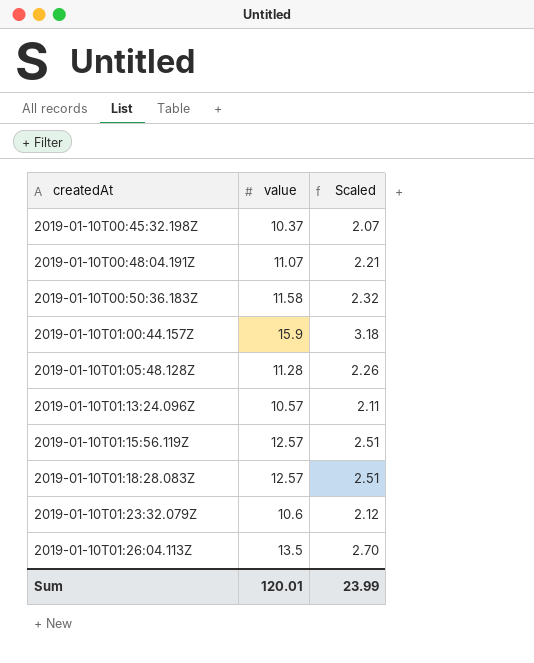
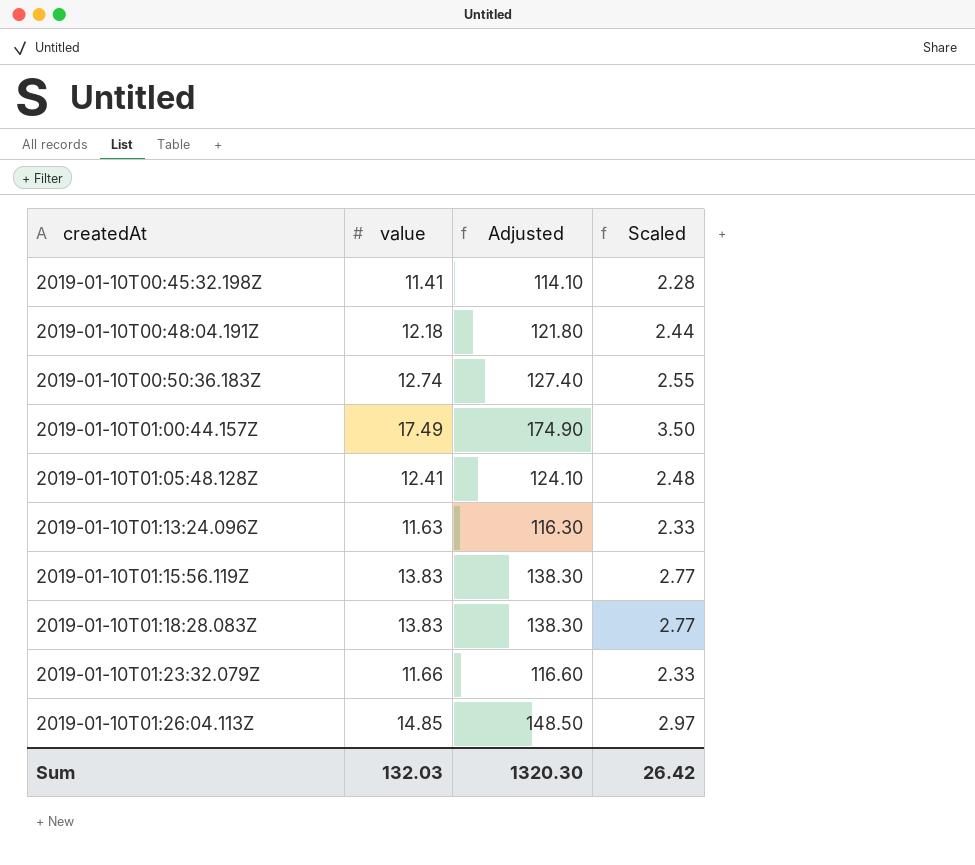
column Adjusted | formula: none -> [value] * 10
2019-01-10T00:45:32.198Z | value: 10.37 -> 11.41
2019-01-10T00:45:32.198Z | Scaled: 2.07 -> 2.28
2019-01-10T00:48:04.191Z | value: 11.07 -> 12.18
2019-01-10T00:48:04.191Z | Scaled: 2.21 -> 2.44
2019-01-10T00:50:36.183Z | value: 11.58 -> 12.74
2019-01-10T00:50:36.183Z | Scaled: 2.32 -> 2.55
2019-01-10T01:00:44.157Z | value: 15.9 -> 17.49
2019-01-10T01:00:44.157Z | Scaled: 3.18 -> 3.50
2019-01-10T01:05:48.128Z | value: 11.28 -> 12.41
2019-01-10T01:05:48.128Z | Scaled: 2.26 -> 2.48
2019-01-10T01:13:24.096Z | value: 10.57 -> 11.63
2019-01-10T01:13:24.096Z | Scaled: 2.11 -> 2.33
2019-01-10T01:15:56.119Z | value: 12.57 -> 13.83
2019-01-10T01:15:56.119Z | Scaled: 2.51 -> 2.77
2019-01-10T01:18:28.083Z | value: 12.57 -> 13.83
2019-01-10T01:18:28.083Z | Scaled: 2.51 -> 2.77
2019-01-10T01:23:32.079Z | value: 10.6 -> 11.66
2019-01-10T01:23:32.079Z | Scaled: 2.12 -> 2.33
2019-01-10T01:26:04.113Z | value: 13.5 -> 14.85
2019-01-10T01:26:04.113Z | Scaled: 2.70 -> 2.97
Sum | value: 120.01 -> 132.03
Sum | Scaled: 23.99 -> 26.42

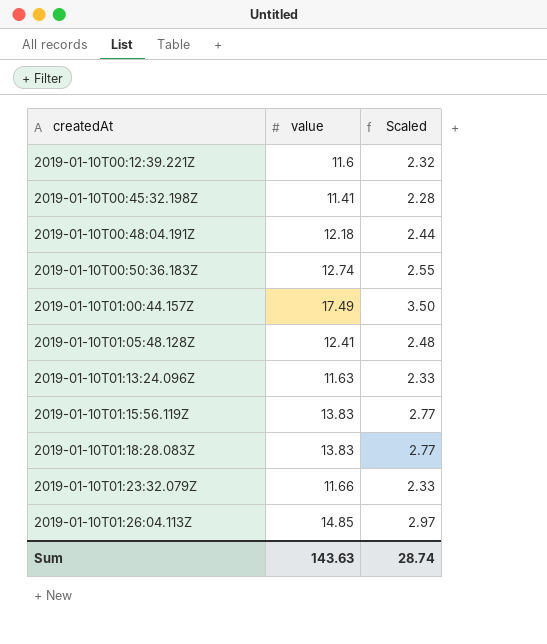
column Adjusted | formula: [value] * 10 -> none
row 2019-01-10T00:12:39.221Z: none -> 11.6 | 2.32
Sum | value: 132.03 -> 143.63
Sum | Scaled: 26.42 -> 28.74

